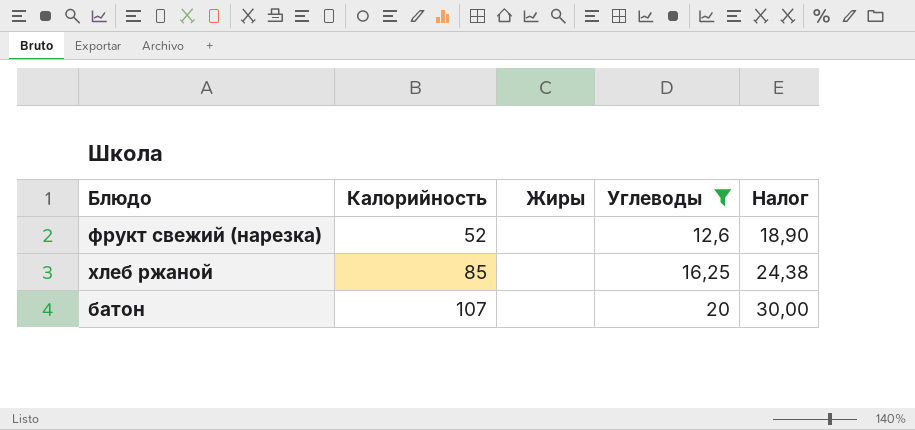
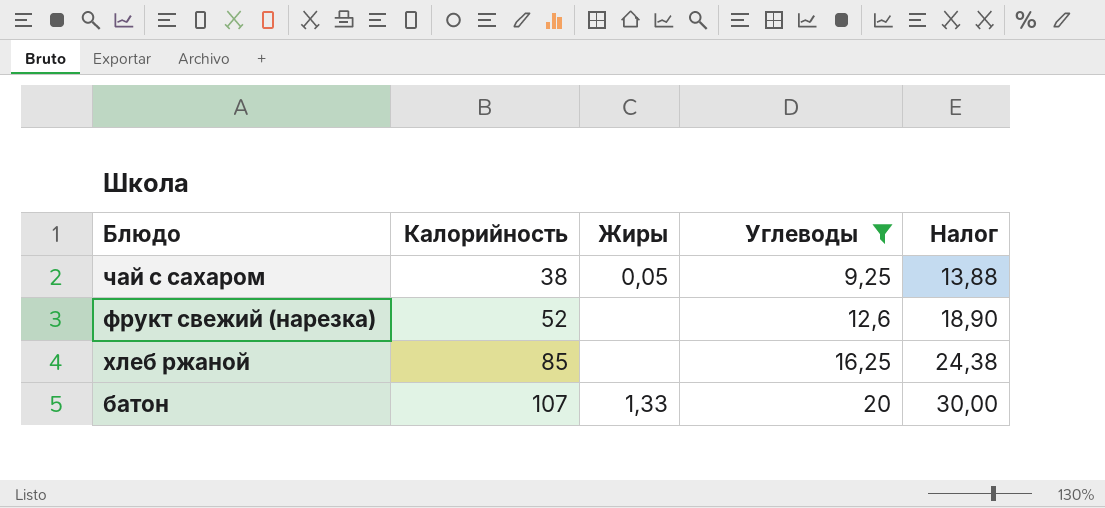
row чай с сахаром: none -> 38 | 0,05 | 9,25 | 13,88
батон | Жиры: none -> 1,33

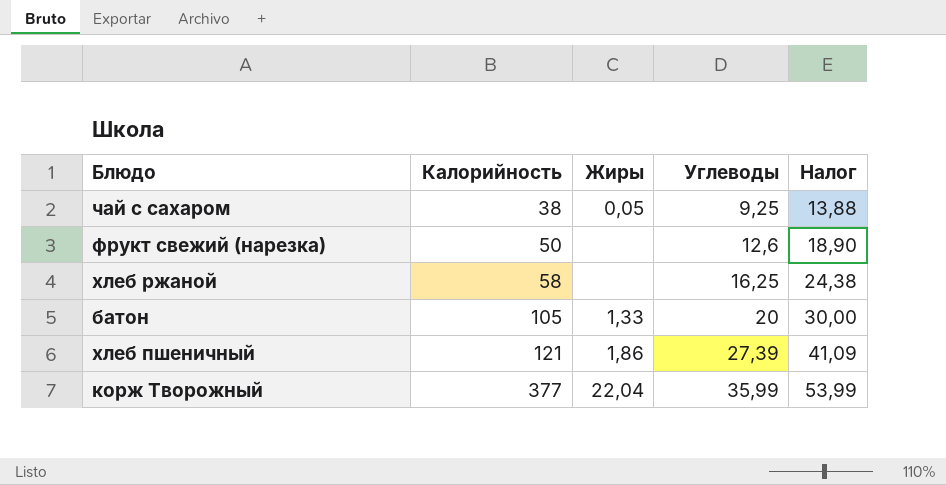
filter: Углеводы <= 20 -> none
фрукт свежий (нарезка) | Калорийность: 52 -> 50
хлеб ржаной | Калорийность: 85 -> 58
батон | Калорийность: 107 -> 105

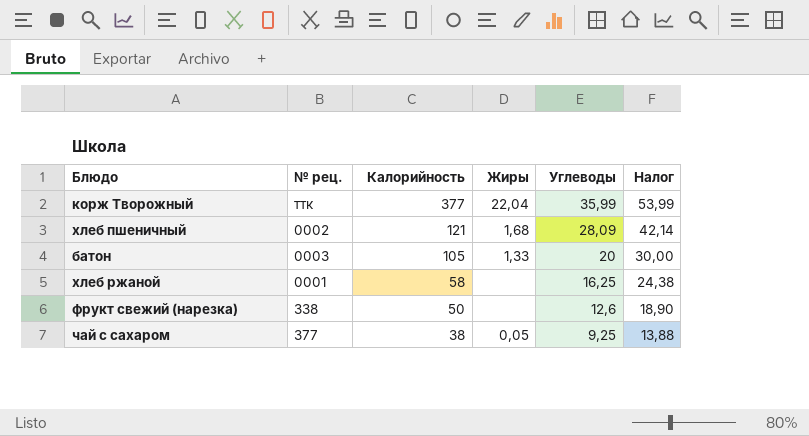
row order: Калорийность ascending -> Калорийность descending
column № рец. | position: none -> 2
хлеб пшеничный | Жиры: 1,86 -> 1,68
хлеб пшеничный | Углеводы: 27,39 -> 28,09
хлеб пшеничный | Налог: 41,09 -> 42,14

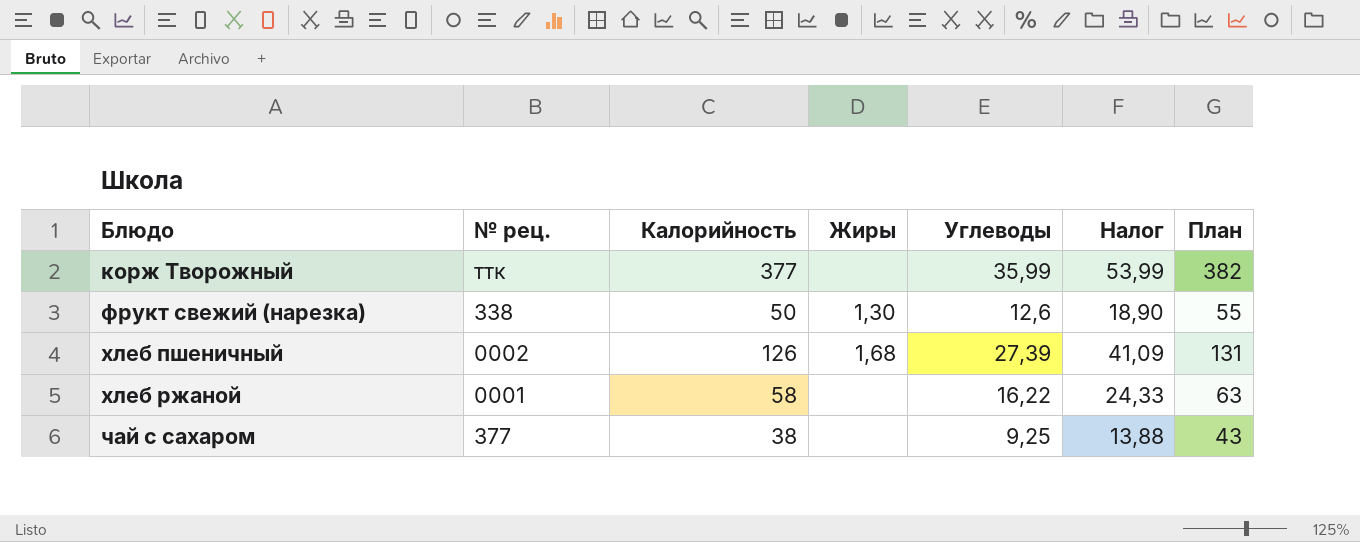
row order: Калорийность descending -> Блюдо ascending
column План | formula: none -> [Калорийность] + 5
row батон: 0003 | 105 | 1,33 | 20 | 30,00 -> none
корж Творожный | Жиры: 22,04 -> none
фрукт свежий (нарезка) | Жиры: none -> 1,30
хлеб пшеничный | Калорийность: 121 -> 126
хлеб пшеничный | Углеводы: 28,09 -> 27,39
хлеб пшеничный | Налог: 42,14 -> 41,09
хлеб ржаной | Углеводы: 16,25 -> 16,22
хлеб ржаной | Налог: 24,38 -> 24,33
чай с сахаром | Жиры: 0,05 -> none

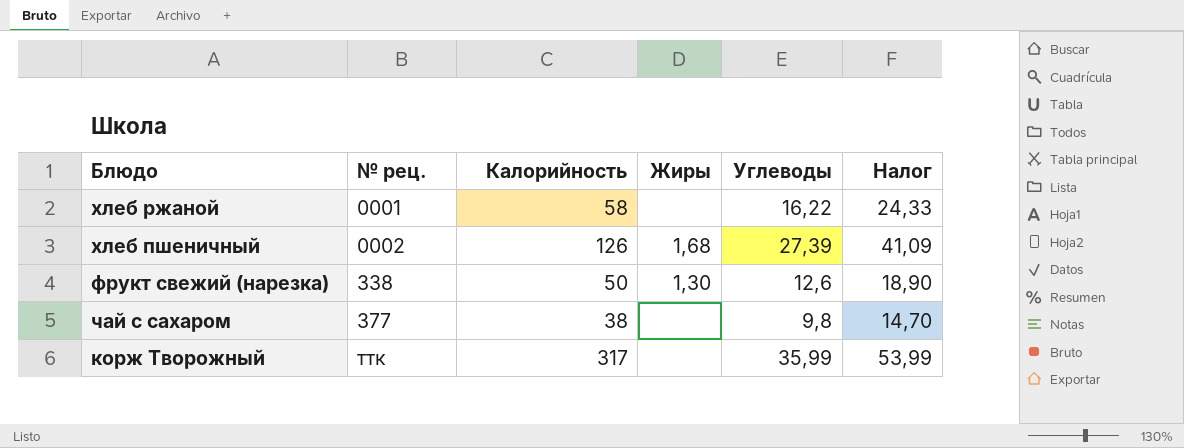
row order: Блюдо ascending -> № рец. ascending
column План | formula: [Калорийность] + 5 -> none
чай с сахаром | Углеводы: 9,25 -> 9,8
чай с сахаром | Налог: 13,88 -> 14,70
корж Творожный | Калорийность: 377 -> 317

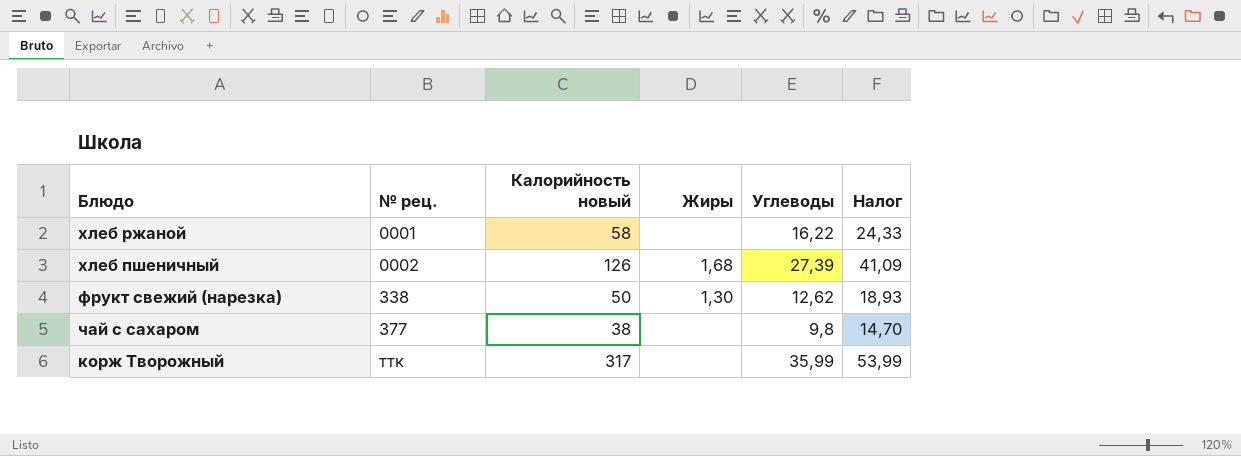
column name: Калорийность -> Калорийность новый
фрукт свежий (нарезка) | Углеводы: 12,6 -> 12,62
фрукт свежий (нарезка) | Налог: 18,90 -> 18,93

